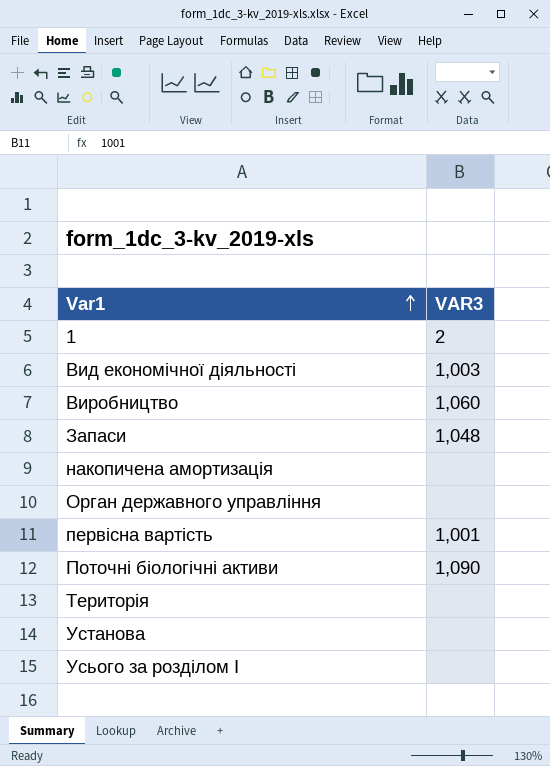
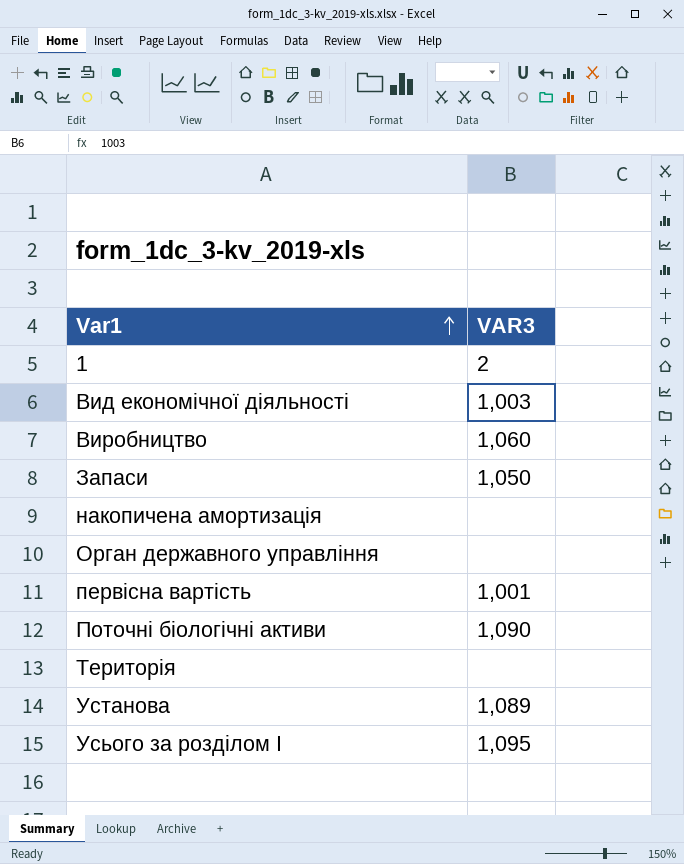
Запаси | VAR3: 1,048 -> 1,050
Установа | VAR3: none -> 1,089
Усього за розділом І | VAR3: none -> 1,095

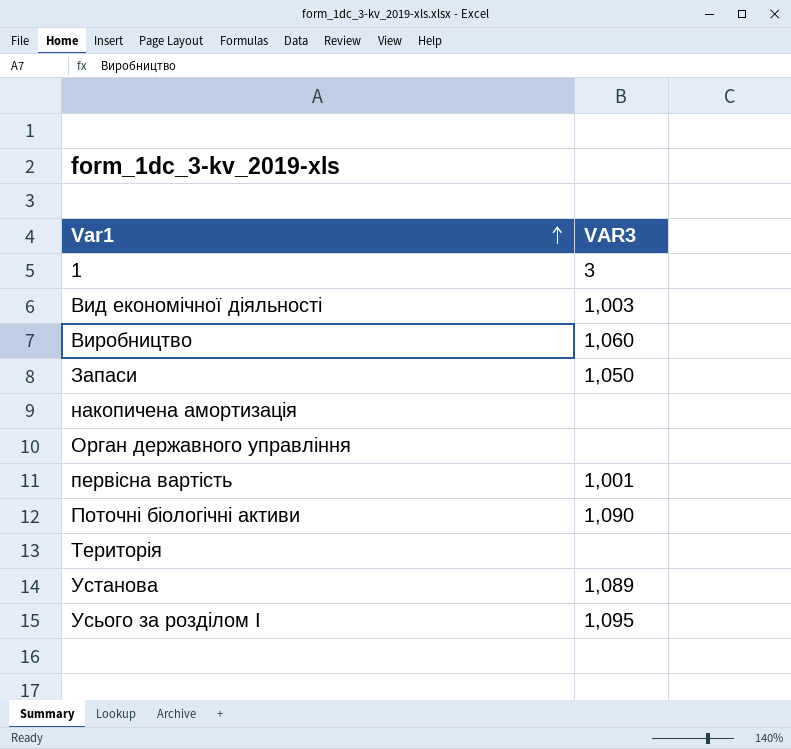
1 | VAR3: 2 -> 3

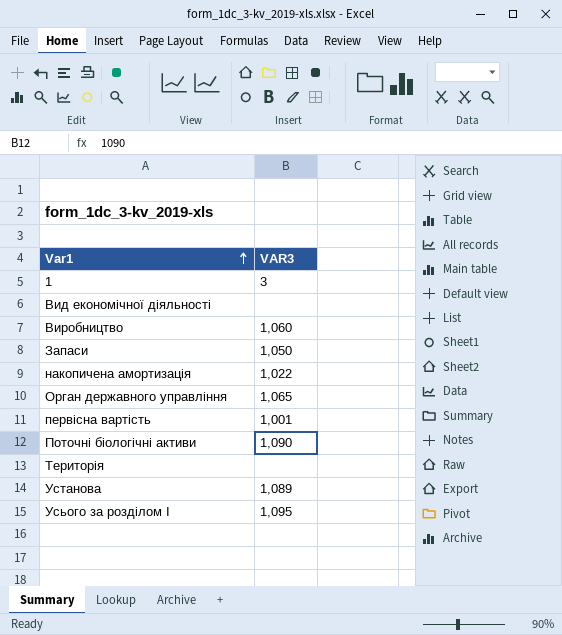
Вид економічної діяльності | VAR3: 1,003 -> none
накопичена амортизація | VAR3: none -> 1,022
Орган державного управління | VAR3: none -> 1,065

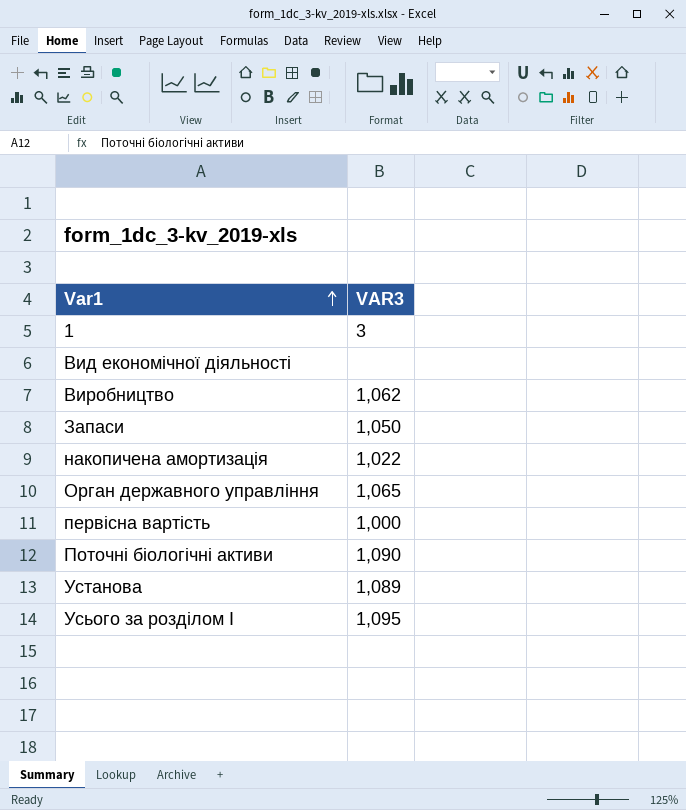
row Територія: none -> none
Виробництво | VAR3: 1,060 -> 1,062
первісна вартість | VAR3: 1,001 -> 1,000

